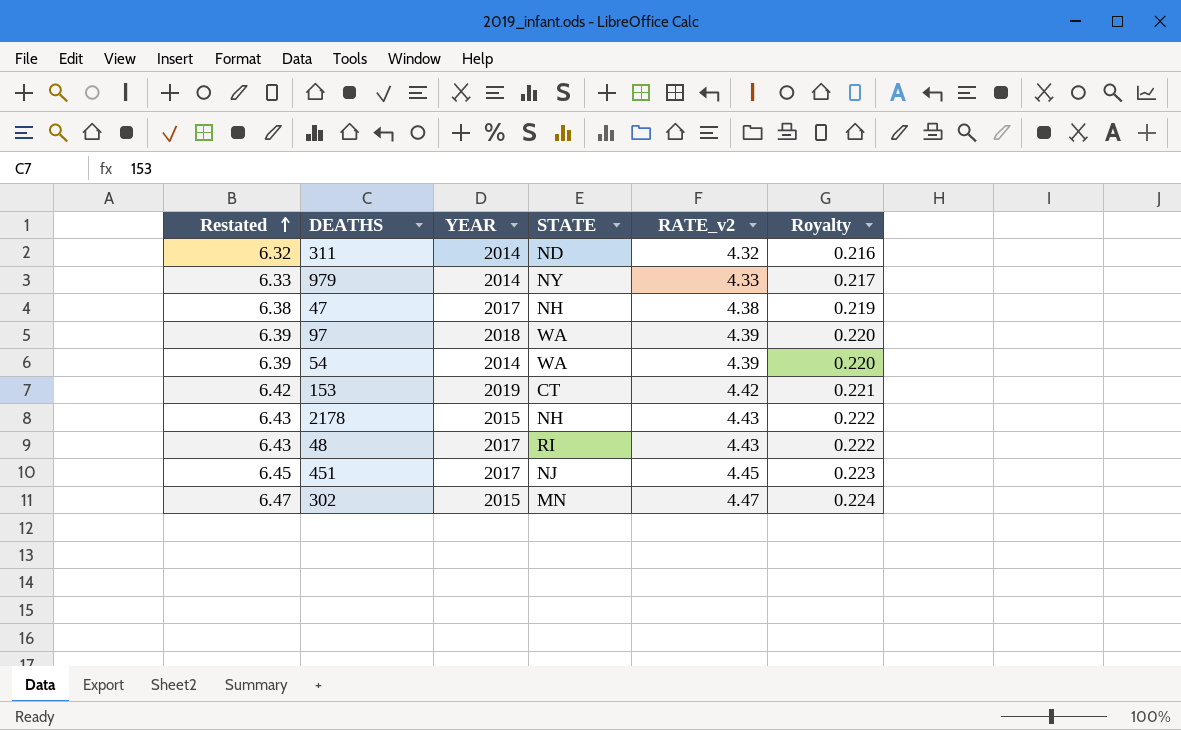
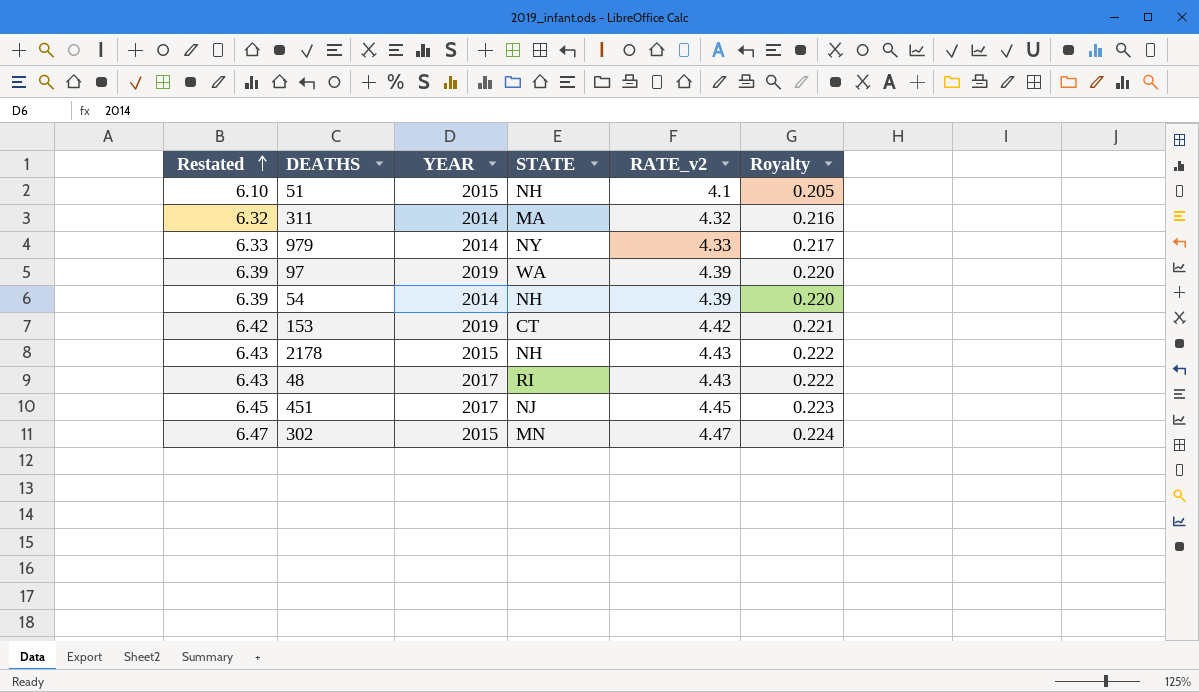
row 47: 6.38 | 2017 | NH | 4.38 | 0.219 -> none
row 51: none -> 6.10 | 2015 | NH | 4.1 | 0.205
311 | STATE: ND -> MA
97 | YEAR: 2018 -> 2019
54 | STATE: WA -> NH

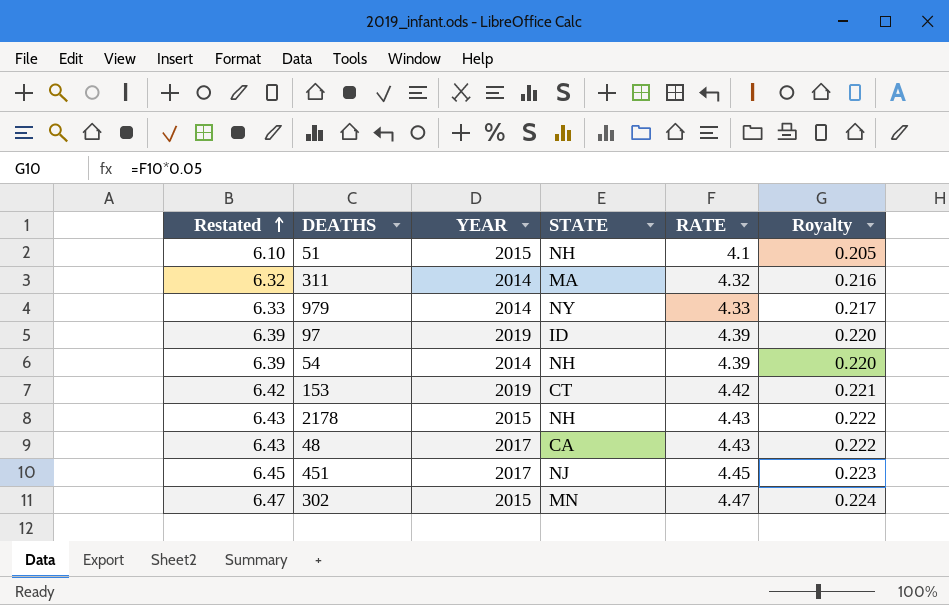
column name: RATE_v2 -> RATE
97 | STATE: WA -> ID
48 | STATE: RI -> CA

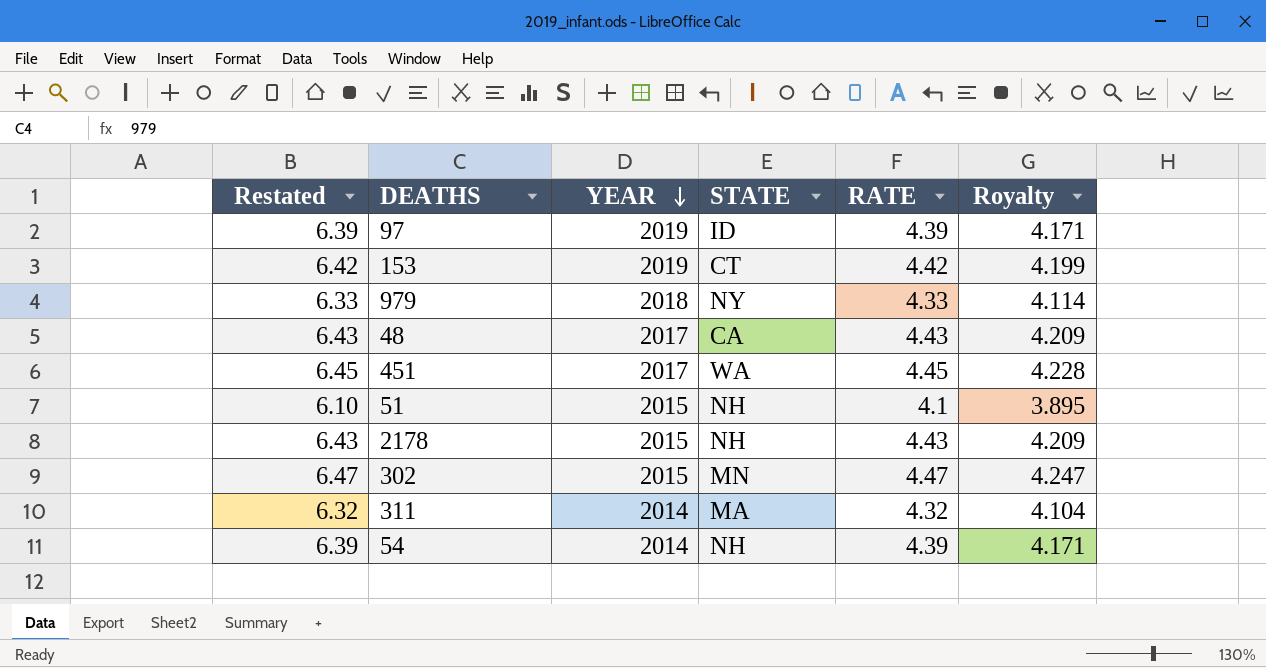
row order: Restated ascending -> YEAR descending
column Royalty | formula: [RATE] * 0.05 -> [RATE] * 0.95
979 | YEAR: 2014 -> 2018
451 | STATE: NJ -> WA

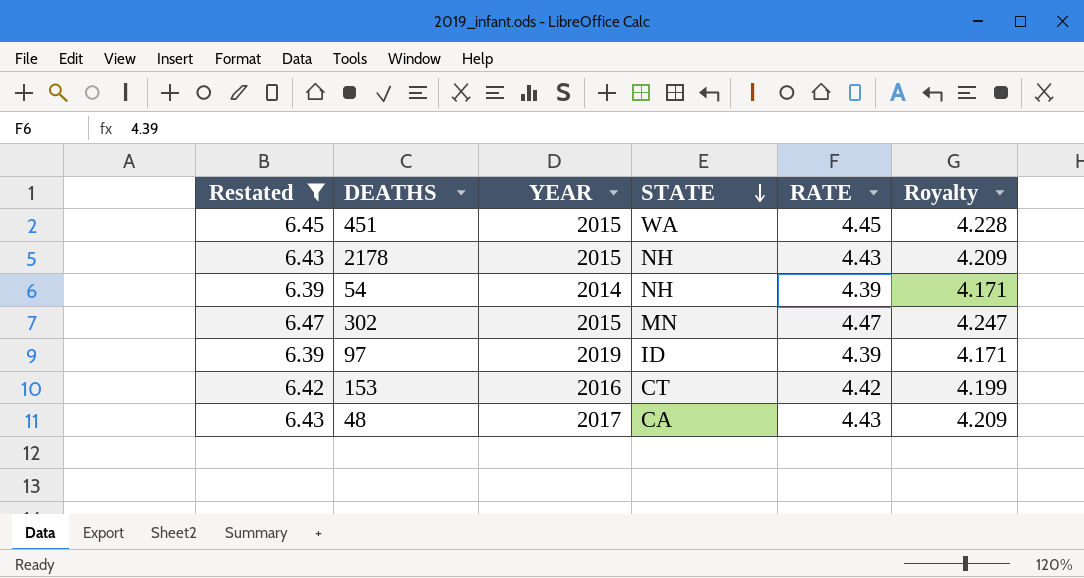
filter: none -> Restated >= 6.39
row order: YEAR descending -> STATE descending
451 | YEAR: 2017 -> 2015
153 | YEAR: 2019 -> 2016

